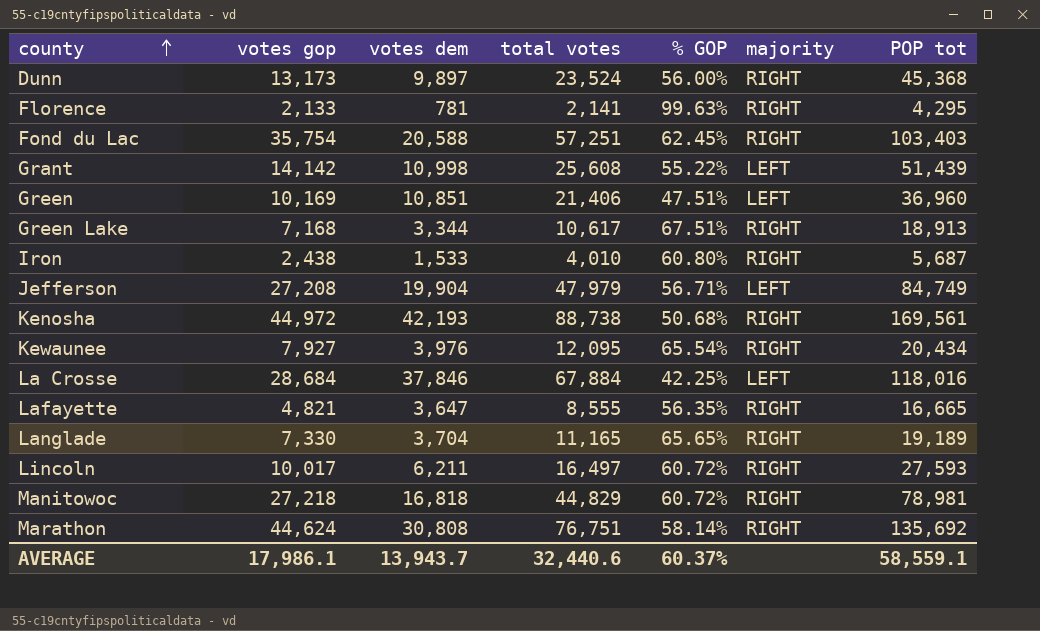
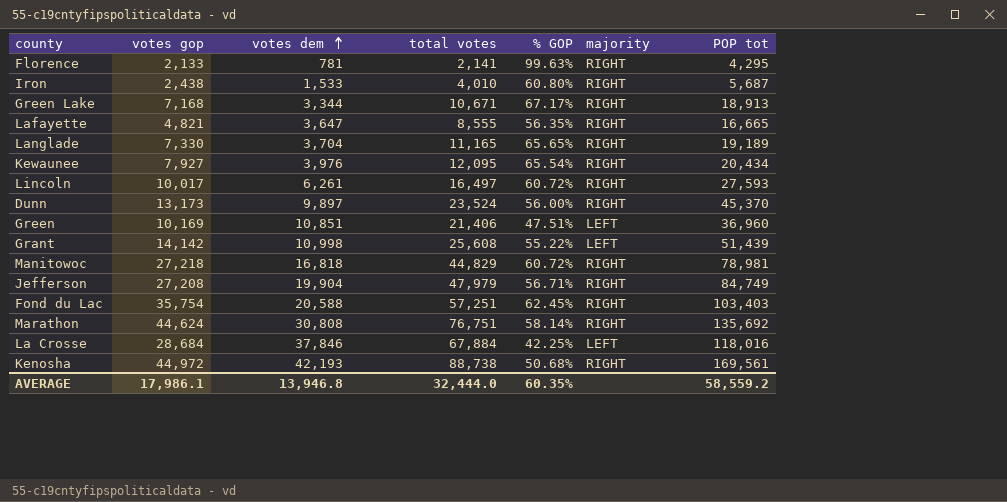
row order: county ascending -> votes dem ascending
Green Lake | total votes: 10,617 -> 10,671
Green Lake | % GOP: 67.51% -> 67.17%
Lincoln | votes dem: 6,211 -> 6,261
Dunn | POP tot: 45,368 -> 45,370
Jefferson | majority: LEFT -> RIGHT
AVERAGE | votes dem: 13,943.7 -> 13,946.8
AVERAGE | total votes: 32,440.6 -> 32,444.0
AVERAGE | % GOP: 60.37% -> 60.35%
AVERAGE | POP tot: 58,559.1 -> 58,559.2

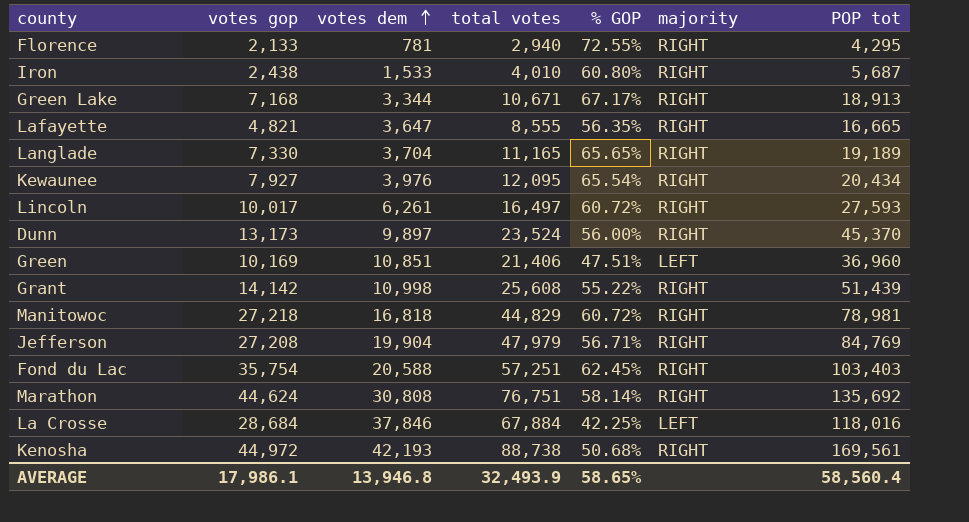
Florence | total votes: 2,141 -> 2,940
Florence | % GOP: 99.63% -> 72.55%
Grant | majority: LEFT -> RIGHT
Jefferson | POP tot: 84,749 -> 84,769
AVERAGE | total votes: 32,444.0 -> 32,493.9
AVERAGE | % GOP: 60.35% -> 58.65%
AVERAGE | POP tot: 58,559.2 -> 58,560.4

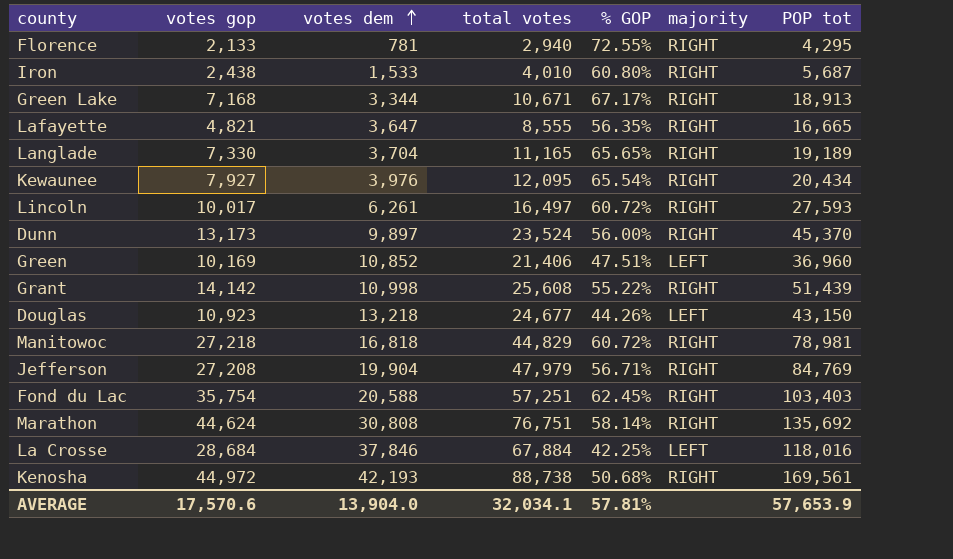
Green | votes dem: 10,851 -> 10,852
row Douglas: none -> 10,923 | 13,218 | 24,677 | 44.26% | LEFT | 43,150
AVERAGE | votes gop: 17,986.1 -> 17,570.6
AVERAGE | votes dem: 13,946.8 -> 13,904.0
AVERAGE | total votes: 32,493.9 -> 32,034.1
AVERAGE | % GOP: 58.65% -> 57.81%
AVERAGE | POP tot: 58,560.4 -> 57,653.9

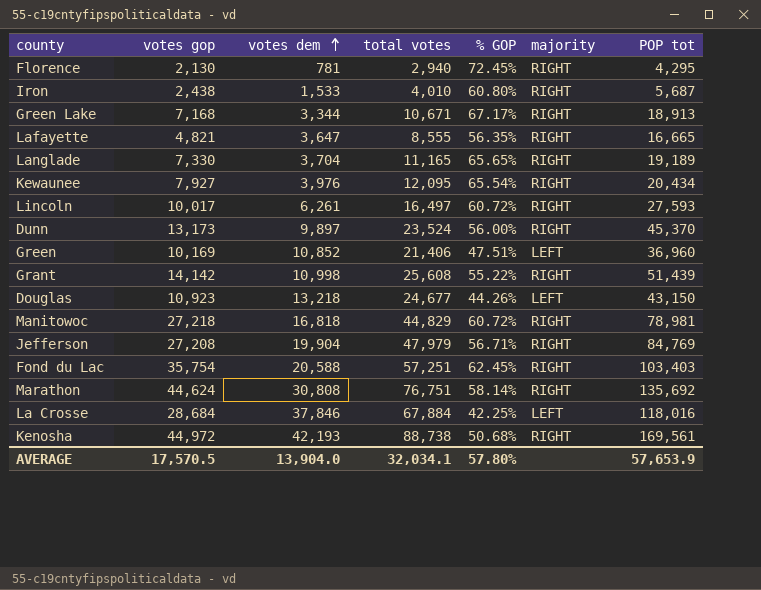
Florence | votes gop: 2,133 -> 2,130
Florence | % GOP: 72.55% -> 72.45%
AVERAGE | votes gop: 17,570.6 -> 17,570.5
AVERAGE | % GOP: 57.81% -> 57.80%

